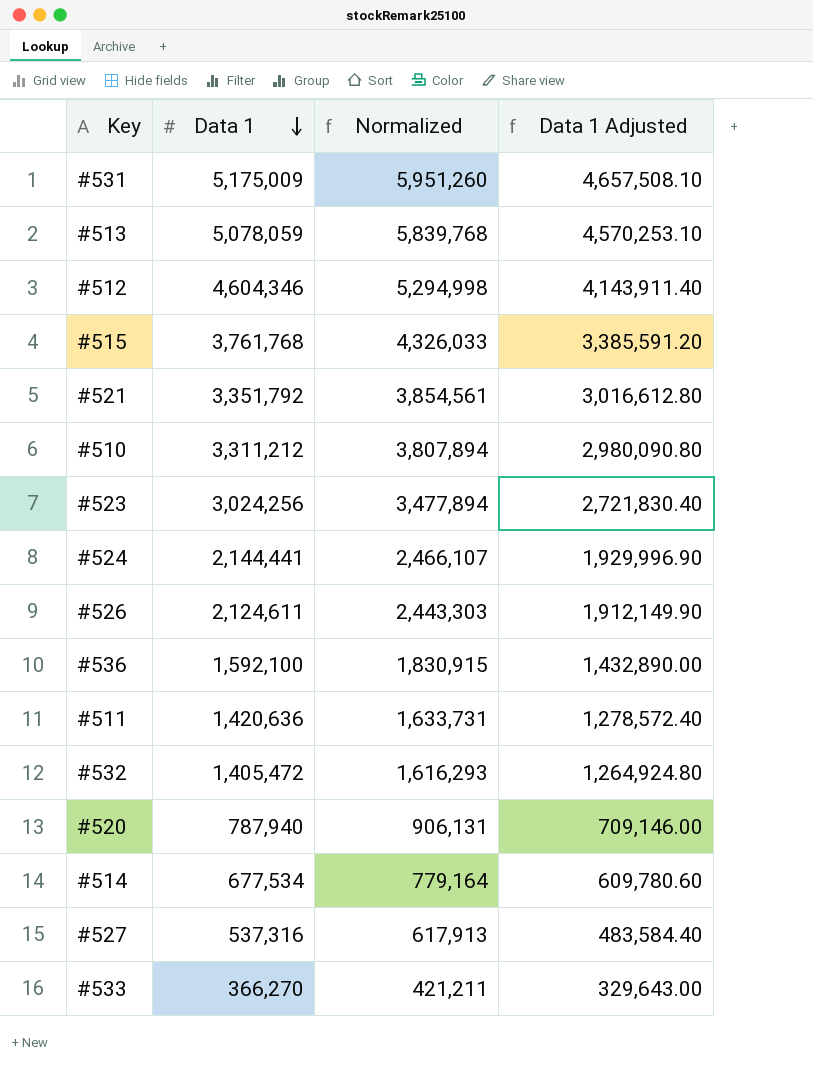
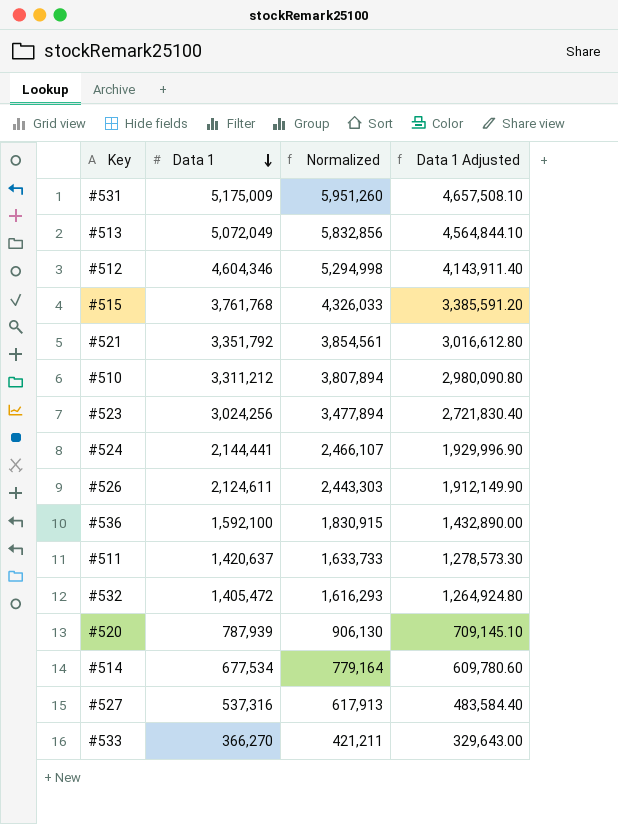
#513 | Data 1: 5,078,059 -> 5,072,049
#513 | Normalized: 5,839,768 -> 5,832,856
#513 | Data 1 Adjusted: 4,570,253.10 -> 4,564,844.10
#511 | Data 1: 1,420,636 -> 1,420,637
#511 | Normalized: 1,633,731 -> 1,633,733
#511 | Data 1 Adjusted: 1,278,572.40 -> 1,278,573.30
#520 | Data 1: 787,940 -> 787,939
#520 | Normalized: 906,131 -> 906,130
#520 | Data 1 Adjusted: 709,146.00 -> 709,145.10

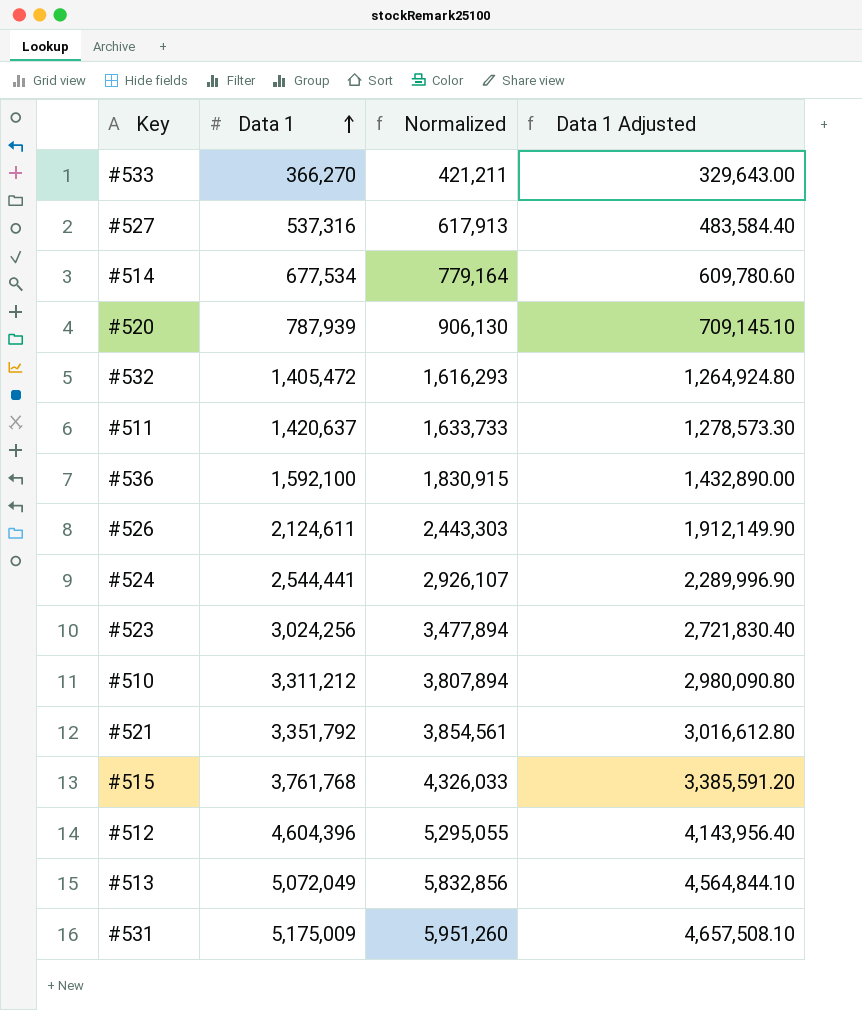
row order: Data 1 descending -> Data 1 ascending
#524 | Data 1: 2,144,441 -> 2,544,441
#524 | Normalized: 2,466,107 -> 2,926,107
#524 | Data 1 Adjusted: 1,929,996.90 -> 2,289,996.90
#512 | Data 1: 4,604,346 -> 4,604,396
#512 | Normalized: 5,294,998 -> 5,295,055
#512 | Data 1 Adjusted: 4,143,911.40 -> 4,143,956.40

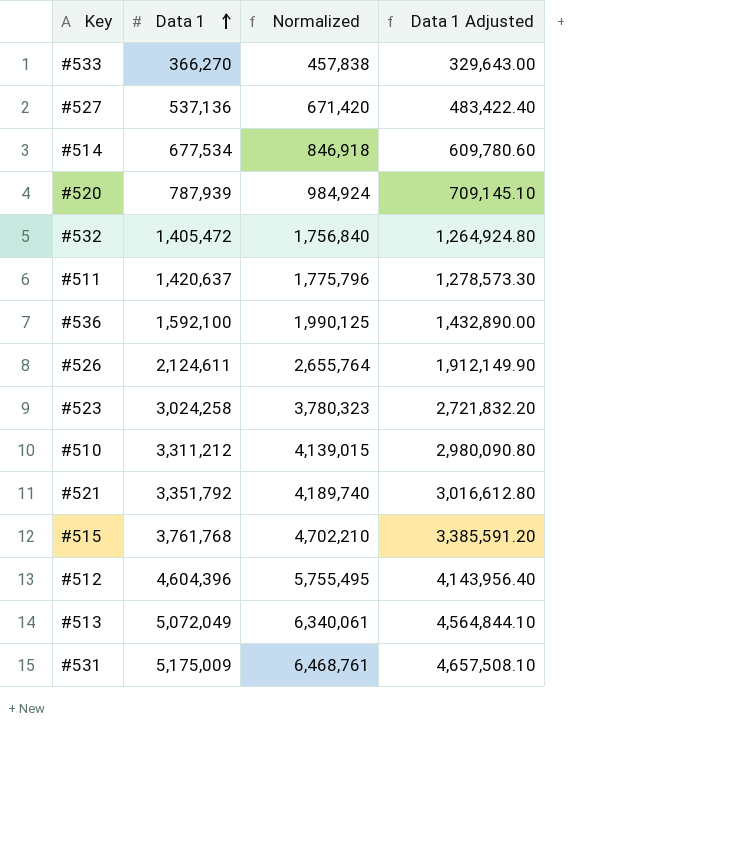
column Normalized | formula: [Data 1] * 1.15 -> [Data 1] * 1.25
row #524: 2,544,441 | 2,926,107 | 2,289,996.90 -> none
#527 | Data 1: 537,316 -> 537,136
#527 | Data 1 Adjusted: 483,584.40 -> 483,422.40
#523 | Data 1: 3,024,256 -> 3,024,258
#523 | Data 1 Adjusted: 2,721,830.40 -> 2,721,832.20

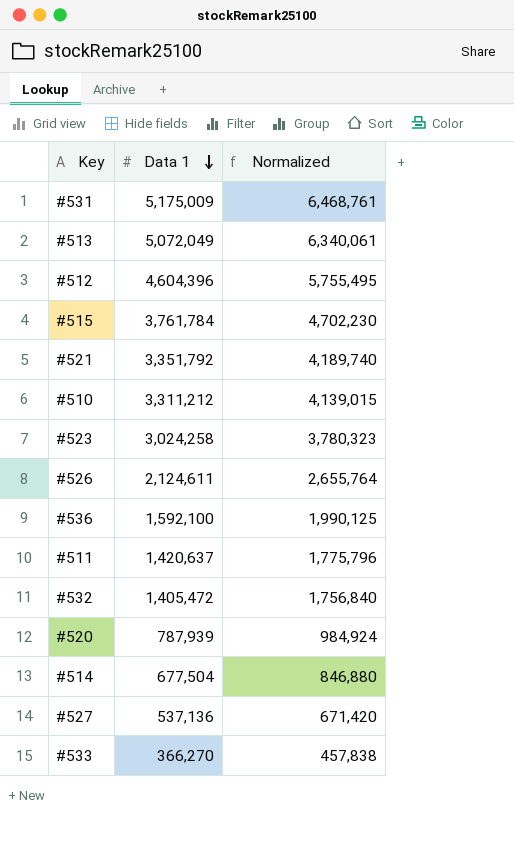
row order: Data 1 ascending -> Data 1 descending
column Data 1 Adjusted | formula: [Data 1] * 0.9 -> none
#515 | Data 1: 3,761,768 -> 3,761,784
#515 | Normalized: 4,702,210 -> 4,702,230
#514 | Data 1: 677,534 -> 677,504
#514 | Normalized: 846,918 -> 846,880

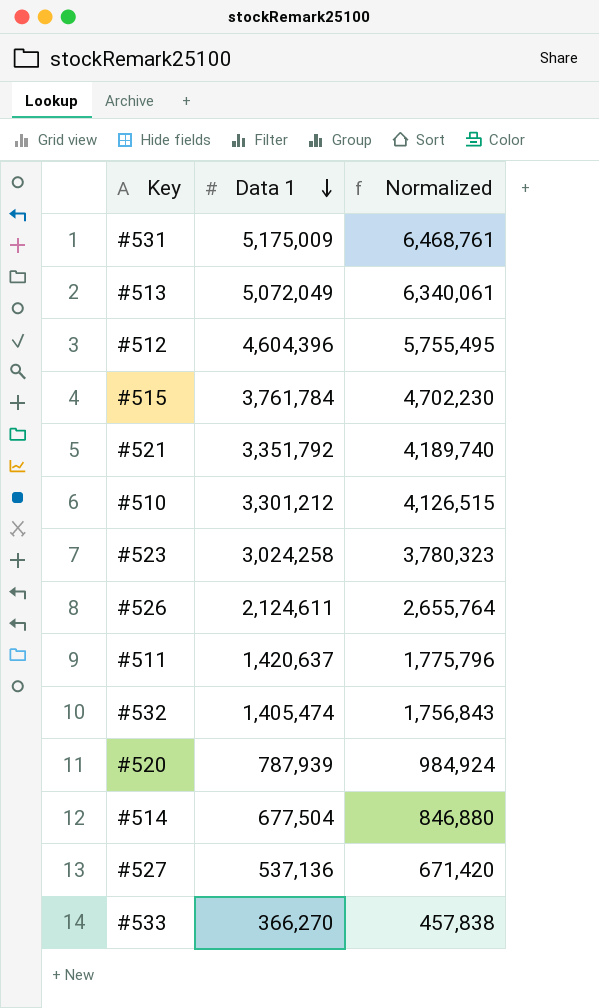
row #536: 1,592,100 | 1,990,125 -> none
#510 | Data 1: 3,311,212 -> 3,301,212
#510 | Normalized: 4,139,015 -> 4,126,515
#532 | Data 1: 1,405,472 -> 1,405,474
#532 | Normalized: 1,756,840 -> 1,756,843

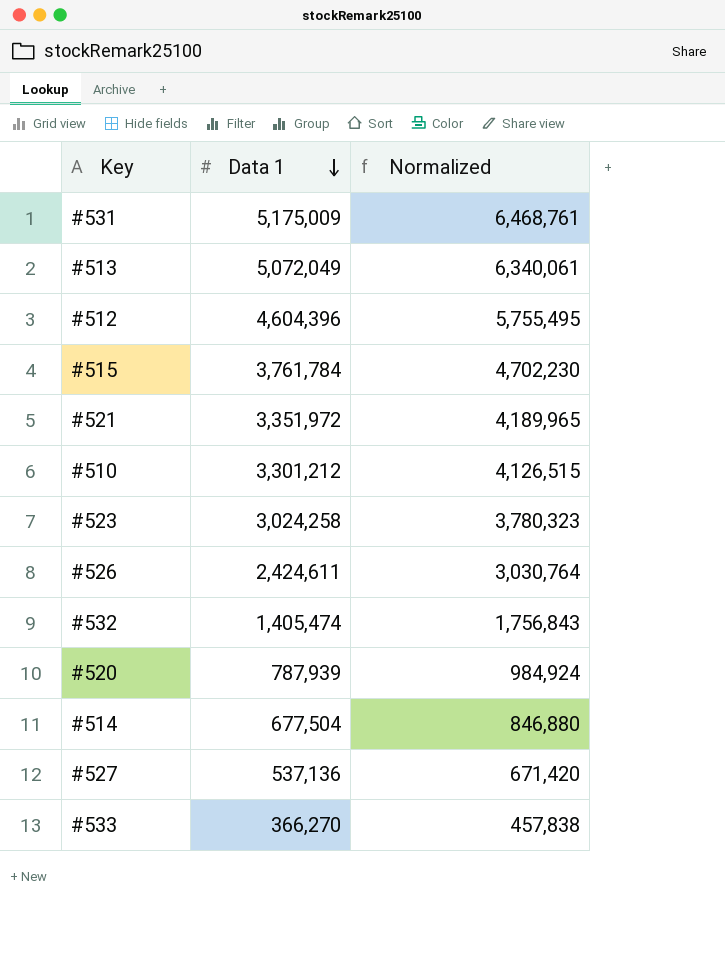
row #511: 1,420,637 | 1,775,796 -> none
#521 | Data 1: 3,351,792 -> 3,351,972
#521 | Normalized: 4,189,740 -> 4,189,965
#526 | Data 1: 2,124,611 -> 2,424,611
#526 | Normalized: 2,655,764 -> 3,030,764

